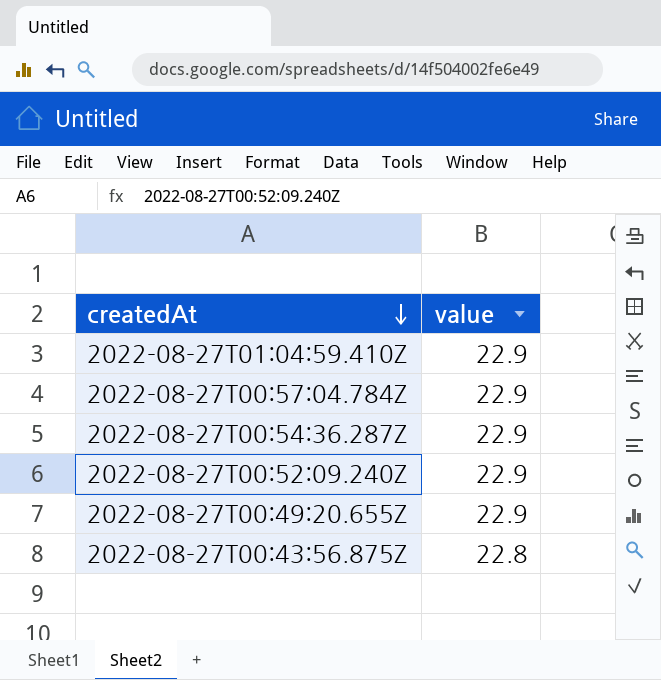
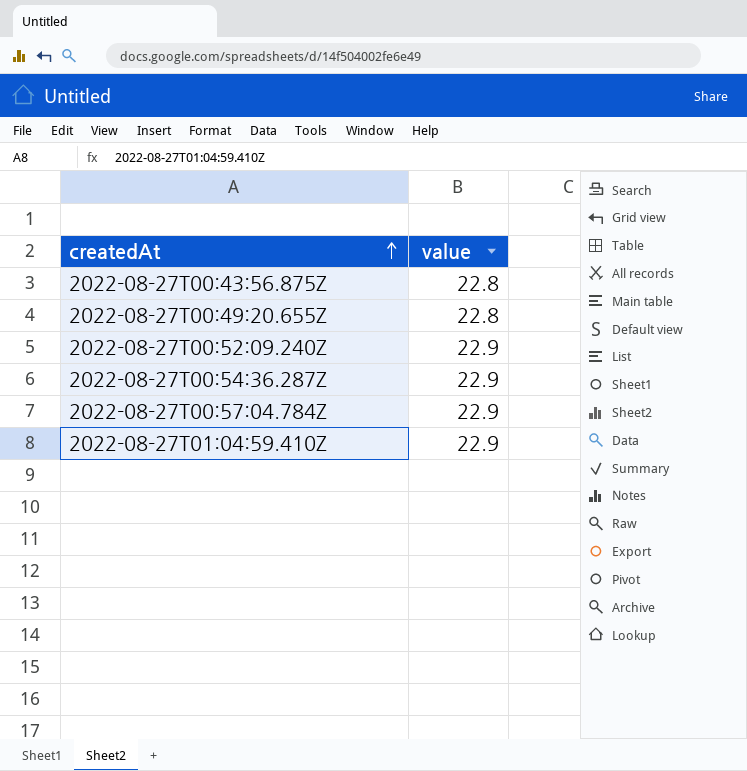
row order: createdAt descending -> createdAt ascending
2022-08-27T00:49:20.655Z | value: 22.9 -> 22.8

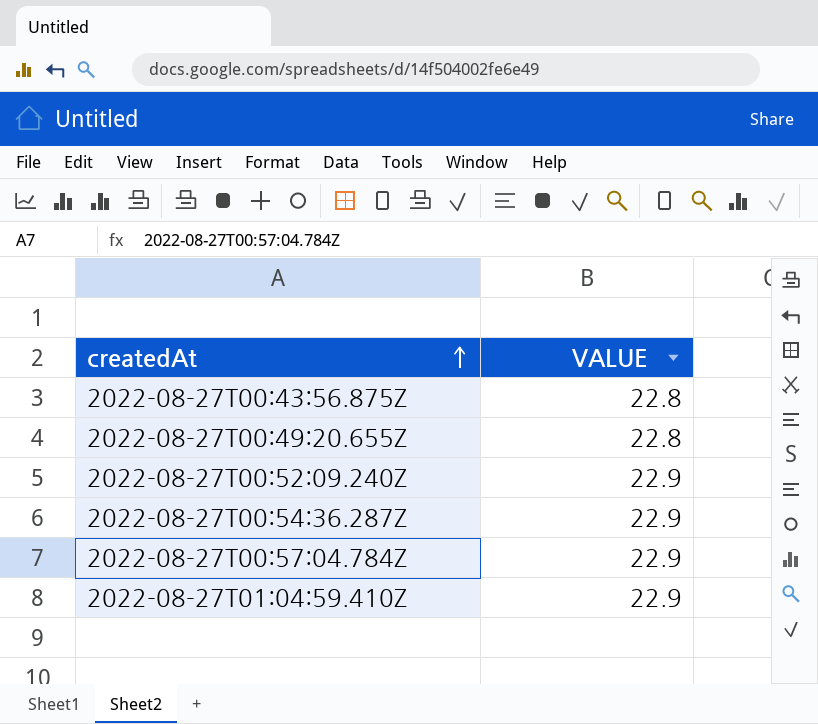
column name: value -> VALUE

